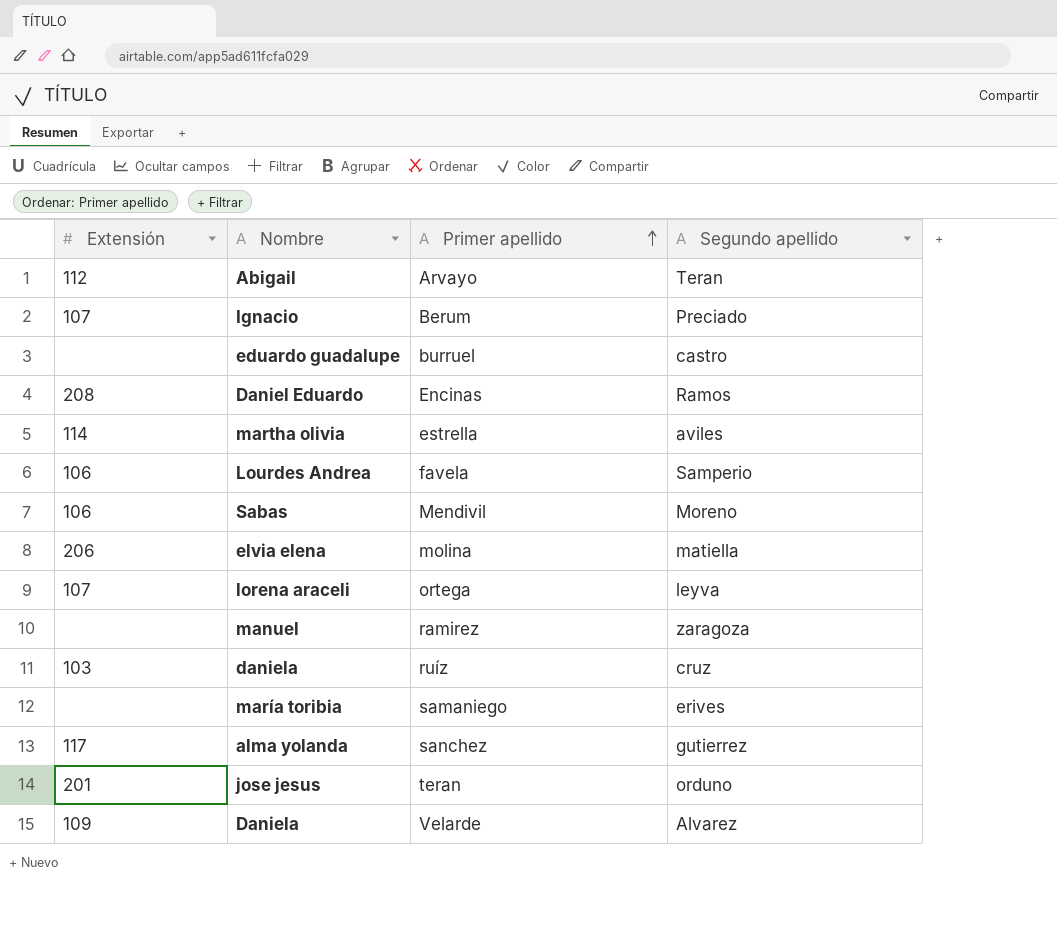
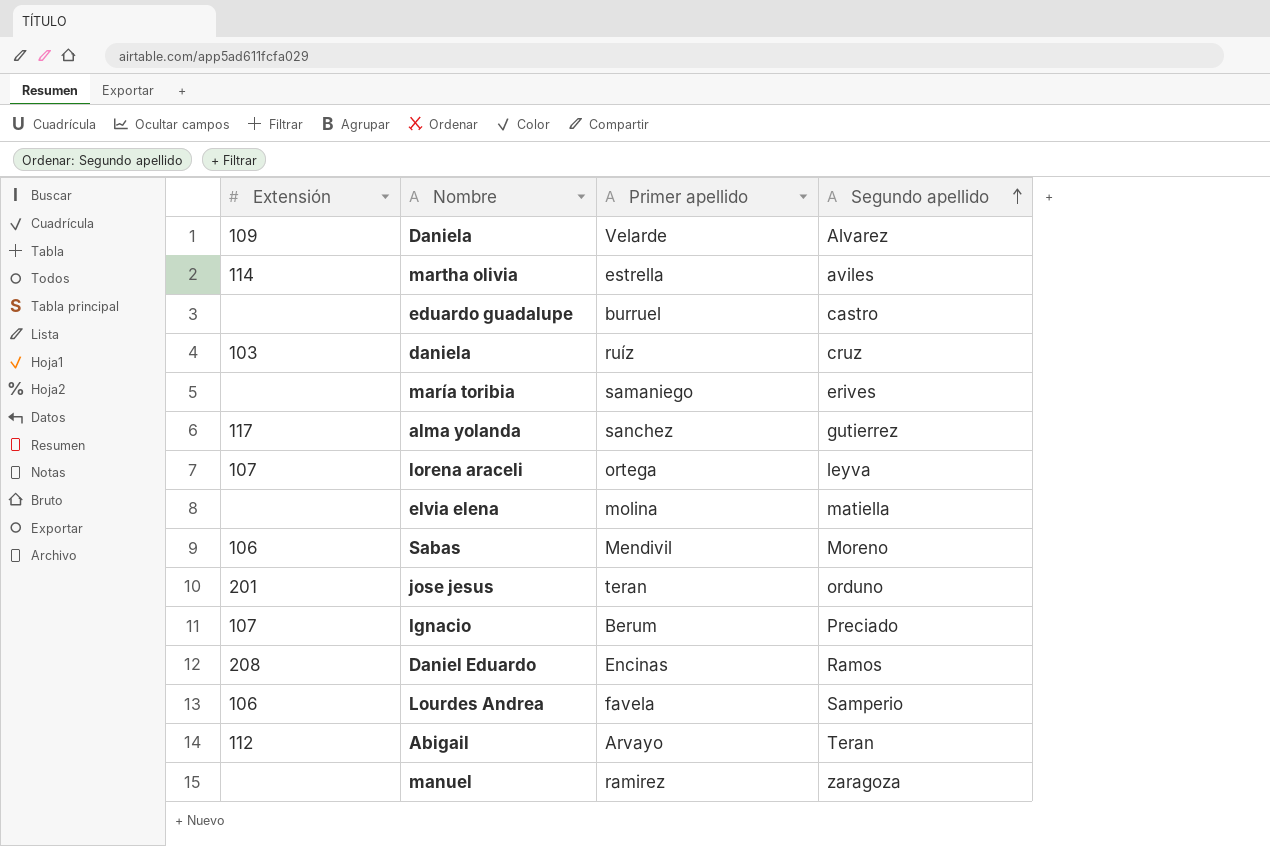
row order: Primer apellido ascending -> Segundo apellido ascending
elvia elena | Extensión: 206 -> none

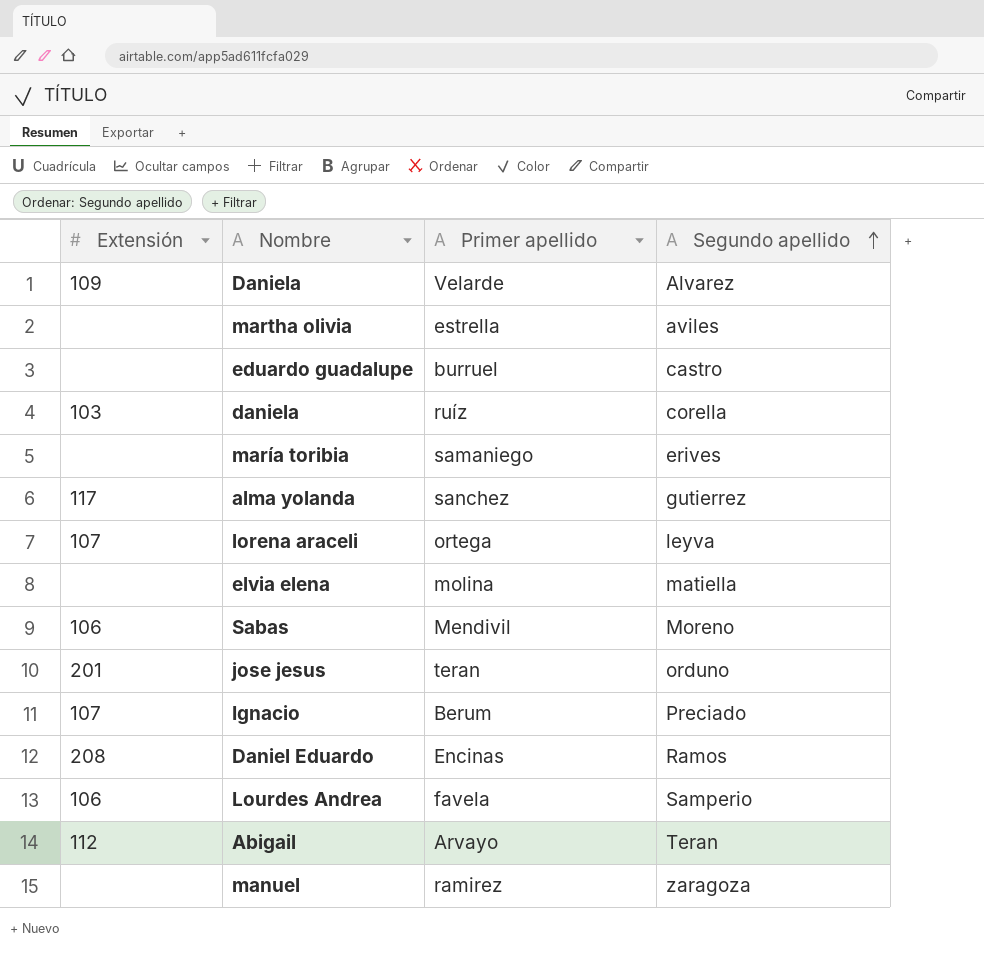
martha olivia | Extensión: 114 -> none
daniela | Segundo apellido: cruz -> corella

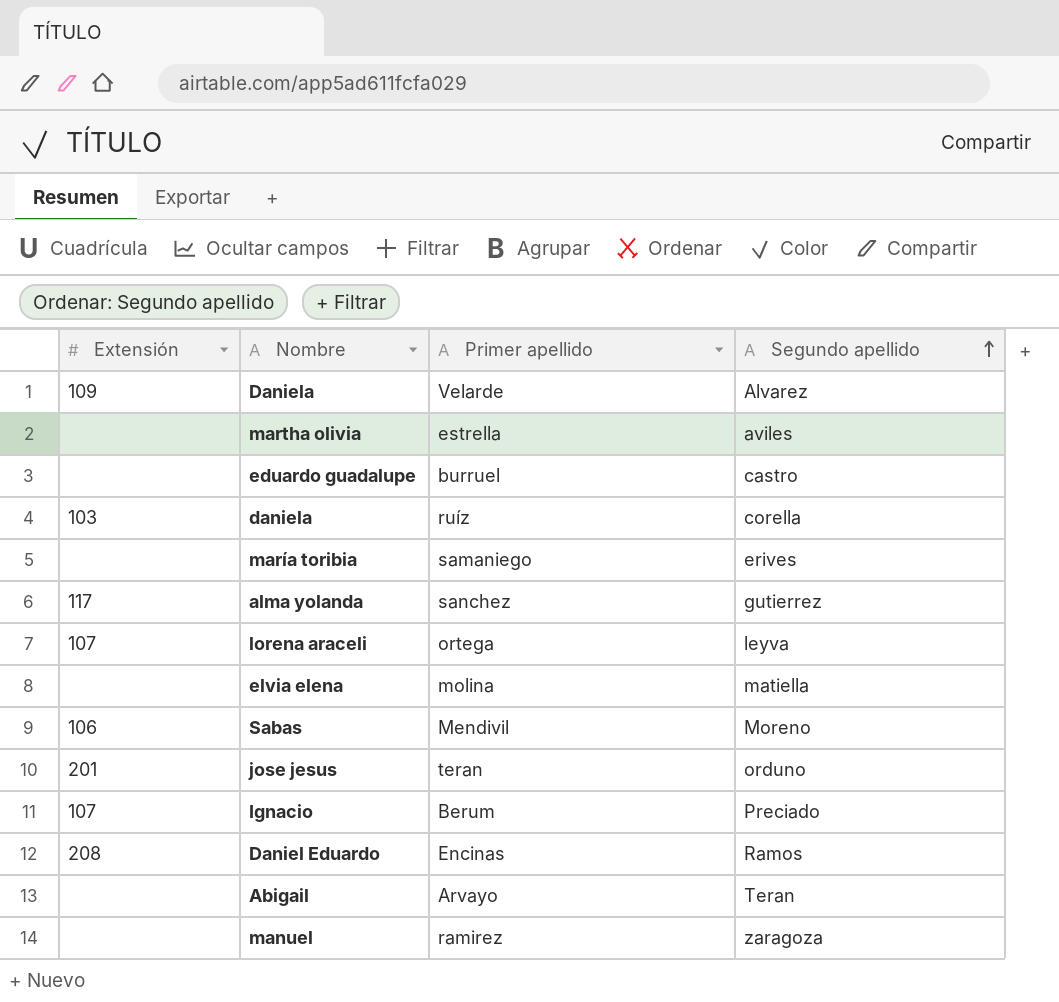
row Lourdes Andrea: 106 | favela | Samperio -> none
Abigail | Extensión: 112 -> none

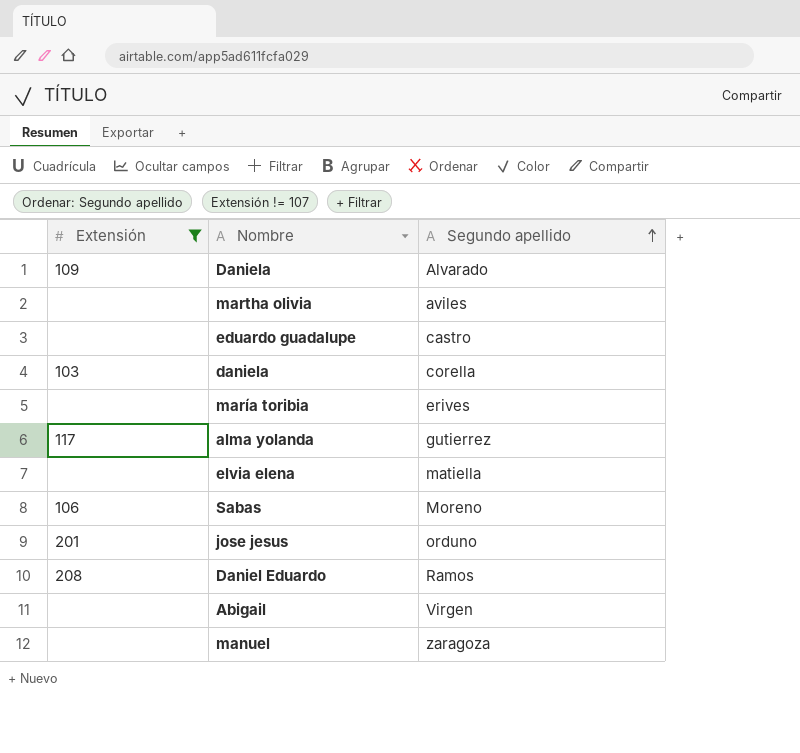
filter: none -> Extensión != 107
column Primer apellido | position: 3 -> none
Daniela | Segundo apellido: Alvarez -> Alvarado
Abigail | Segundo apellido: Teran -> Virgen

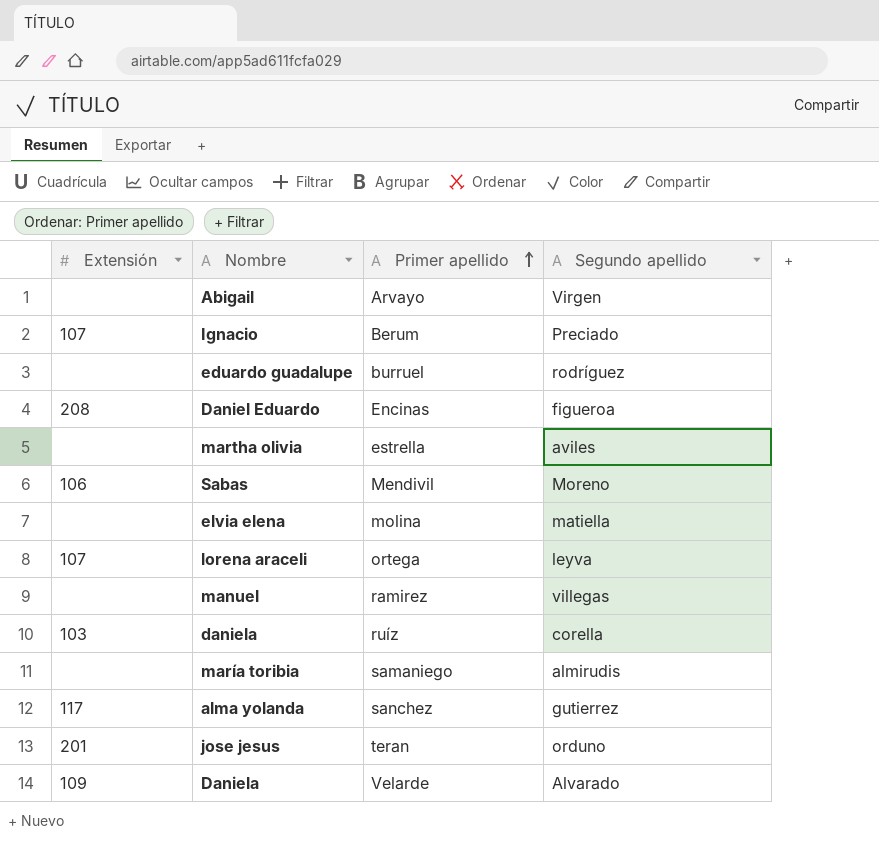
filter: Extensión != 107 -> none
row order: Segundo apellido ascending -> Primer apellido ascending
column Primer apellido | position: none -> 3
eduardo guadalupe | Segundo apellido: castro -> rodríguez
Daniel Eduardo | Segundo apellido: Ramos -> figueroa
manuel | Segundo apellido: zaragoza -> villegas
maría toribia | Segundo apellido: erives -> almirudis

